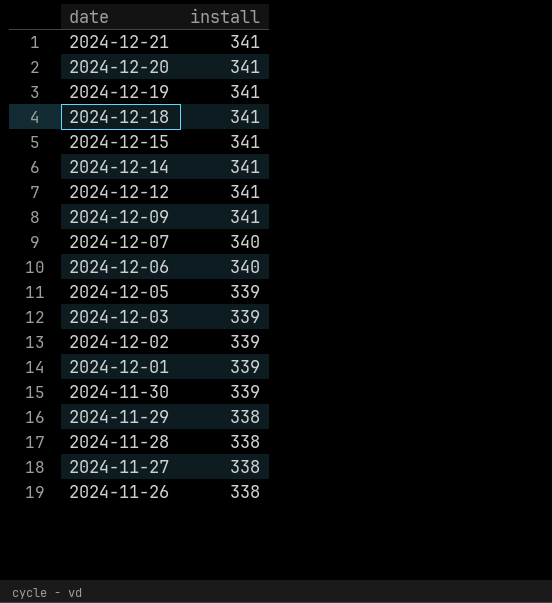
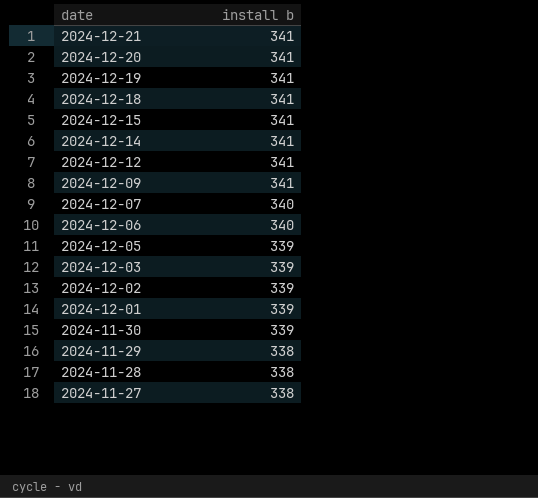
column name: install -> install b
row 2024-11-26: 338 -> none

